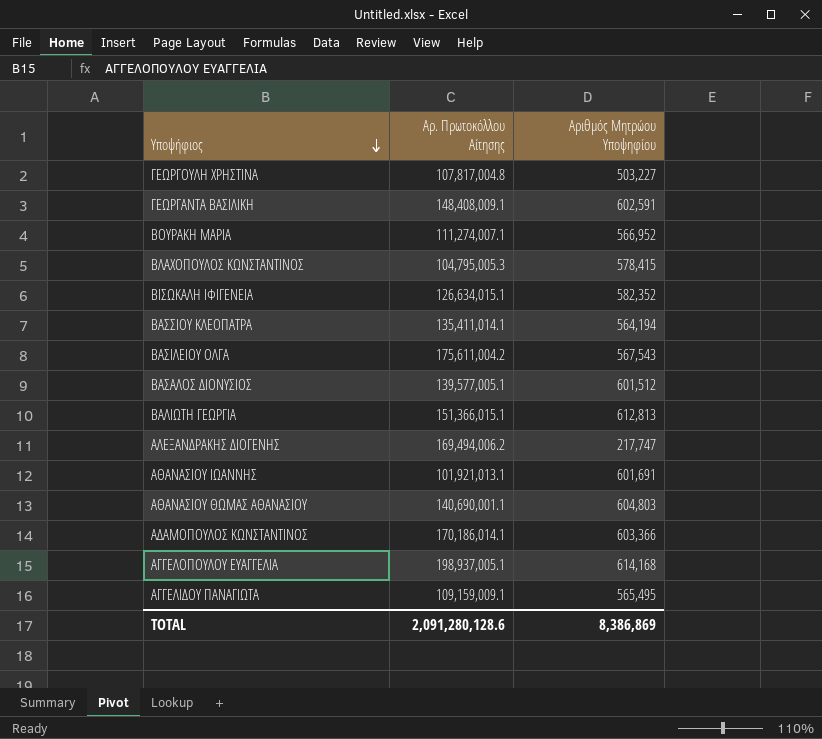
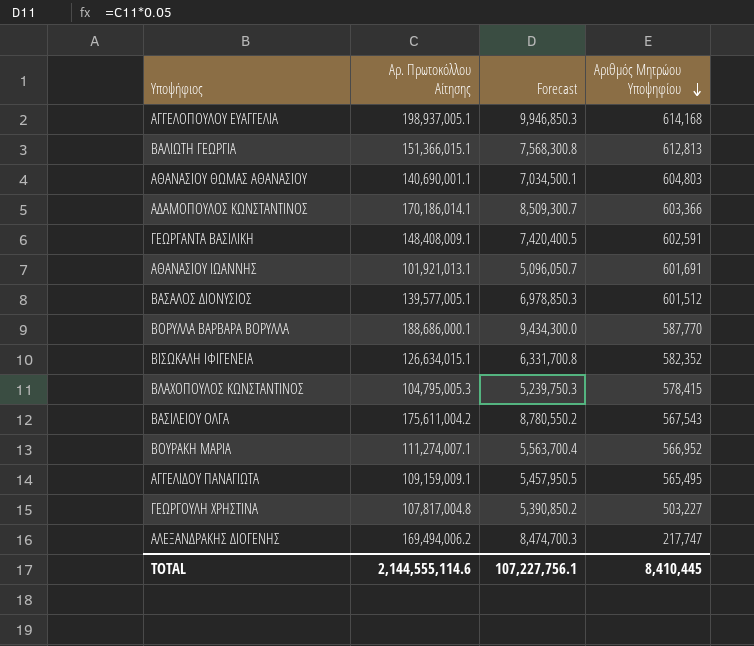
row order: Υποψήφιος descending -> Αριθμός Μητρώου Υποψηφίου descending
column Forecast | formula: none -> [Αρ. Πρωτοκόλλου Αίτησης] * 0.05
row ΒΑΣΣΙΟΥ ΚΛΕΟΠΑΤΡΑ: 135,411,014.1 | 564,194 -> none
row ΒΟΡΥΛΛΑ ΒΑΡΒΑΡΑ ΒΟΡΥΛΛΑ: none -> 188,686,000.1 | 9,434,300.0 | 587,770
TOTAL | Αρ. Πρωτοκόλλου Αίτησης: 2,091,280,128.6 -> 2,144,555,114.6
TOTAL | Αριθμός Μητρώου Υποψηφίου: 8,386,869 -> 8,410,445

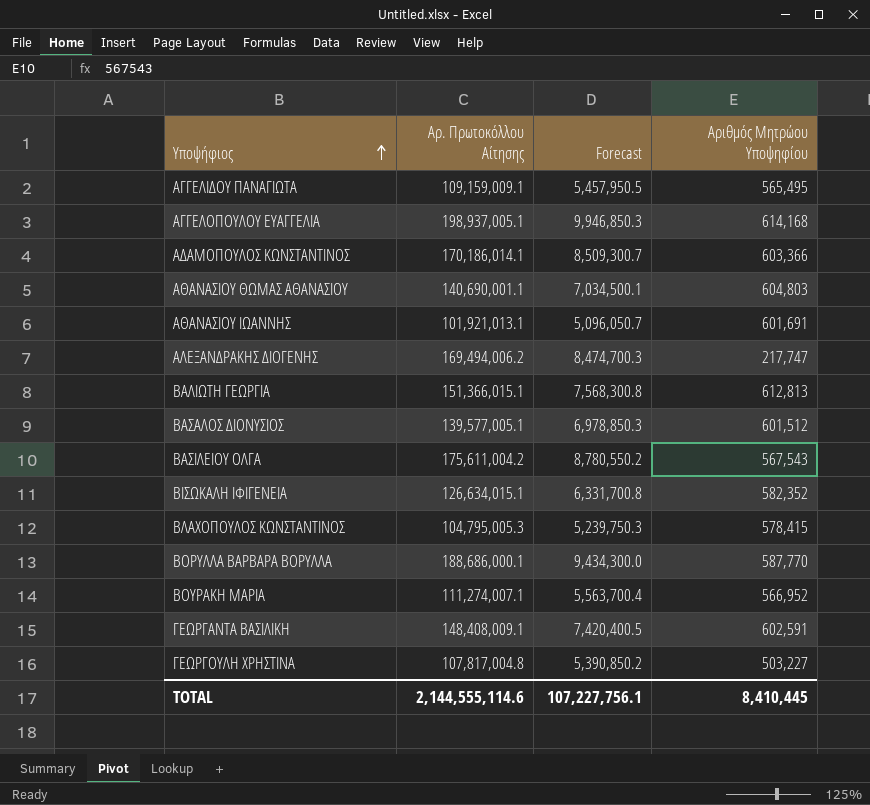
row order: Αριθμός Μητρώου Υποψηφίου descending -> Υποψήφιος ascending

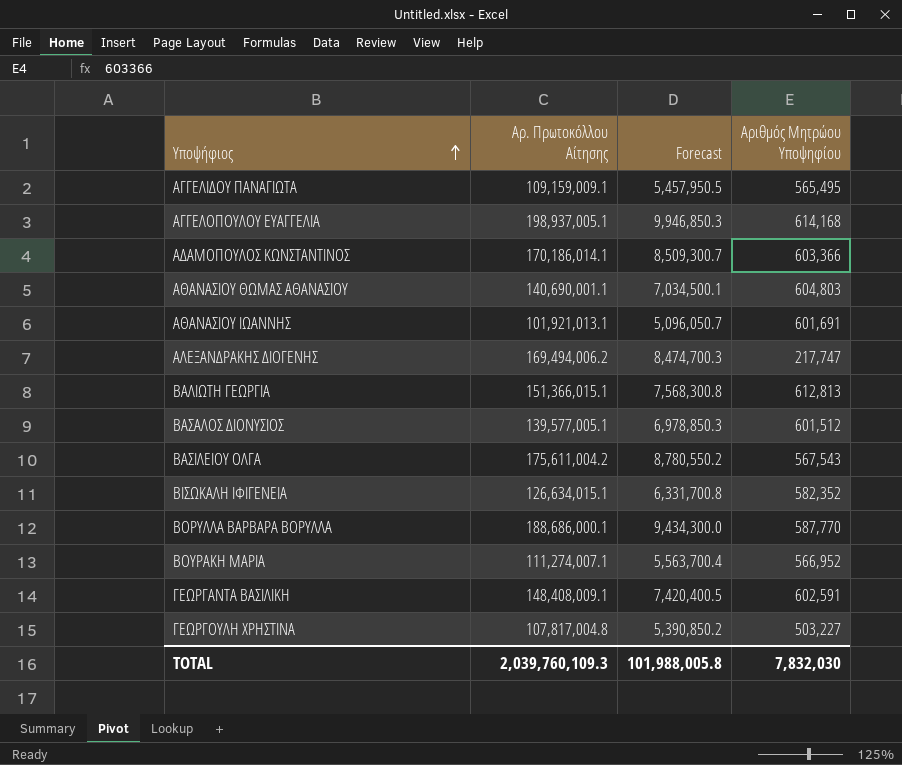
row ΒΛΑΧΟΠΟΥΛΟΣ ΚΩΝΣΤΑΝΤΙΝΟΣ: 104,795,005.3 | 5,239,750.3 | 578,415 -> none
TOTAL | Αρ. Πρωτοκόλλου Αίτησης: 2,144,555,114.6 -> 2,039,760,109.3
TOTAL | Forecast: 107,227,756.1 -> 101,988,005.8
TOTAL | Αριθμός Μητρώου Υποψηφίου: 8,410,445 -> 7,832,030

